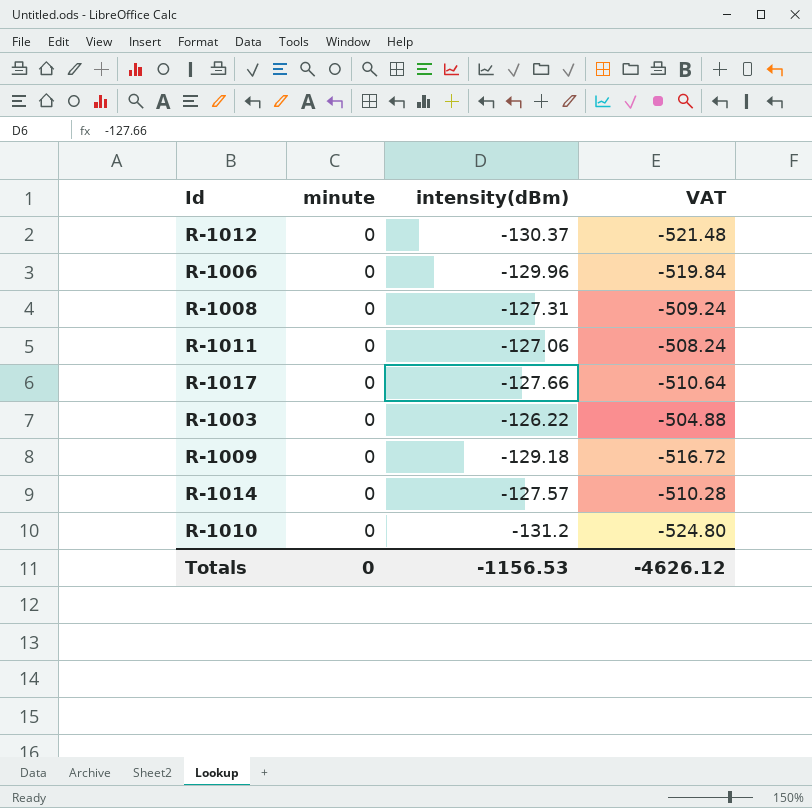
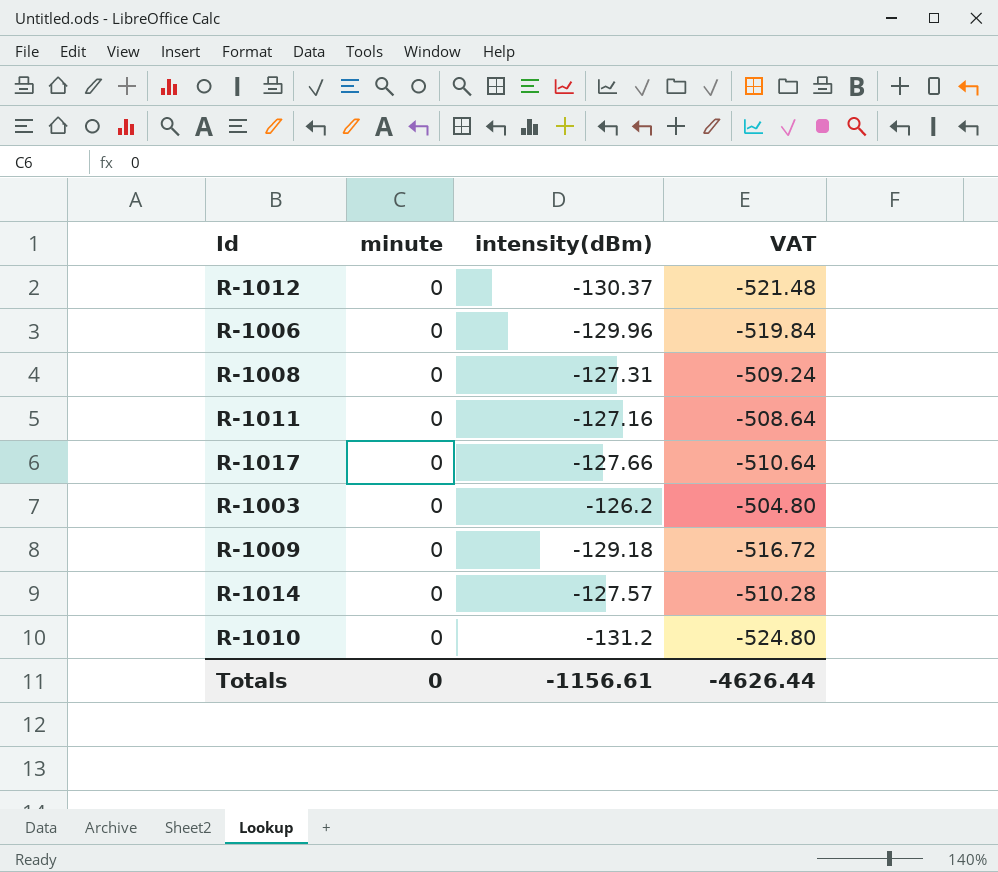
R-1011 | intensity(dBm): -127.06 -> -127.16
R-1011 | VAT: -508.24 -> -508.64
R-1003 | intensity(dBm): -126.22 -> -126.2
R-1003 | VAT: -504.88 -> -504.80
Totals | intensity(dBm): -1156.53 -> -1156.61
Totals | VAT: -4626.12 -> -4626.44

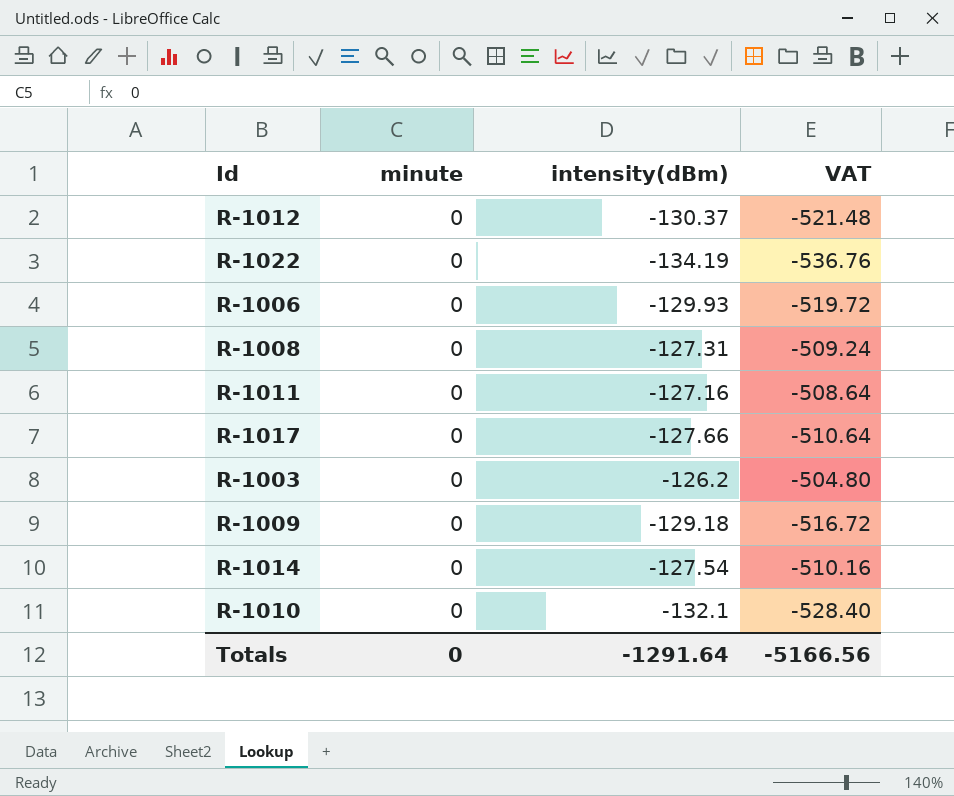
row R-1022: none -> 0 | -134.19 | -536.76
R-1006 | intensity(dBm): -129.96 -> -129.93
R-1006 | VAT: -519.84 -> -519.72
R-1014 | intensity(dBm): -127.57 -> -127.54
R-1014 | VAT: -510.28 -> -510.16
R-1010 | intensity(dBm): -131.2 -> -132.1
R-1010 | VAT: -524.80 -> -528.40
Totals | intensity(dBm): -1156.61 -> -1291.64
Totals | VAT: -4626.44 -> -5166.56

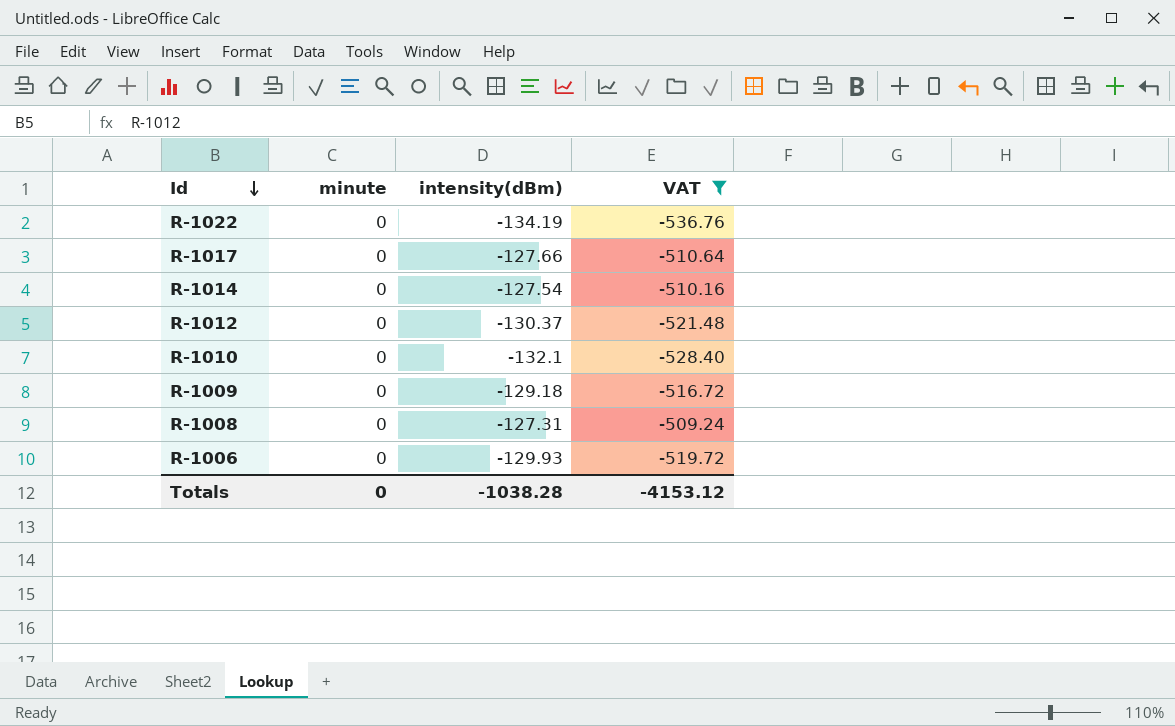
filter: none -> VAT <= -509.24
row order: none -> Id descending
Totals | intensity(dBm): -1291.64 -> -1038.28
Totals | VAT: -5166.56 -> -4153.12

